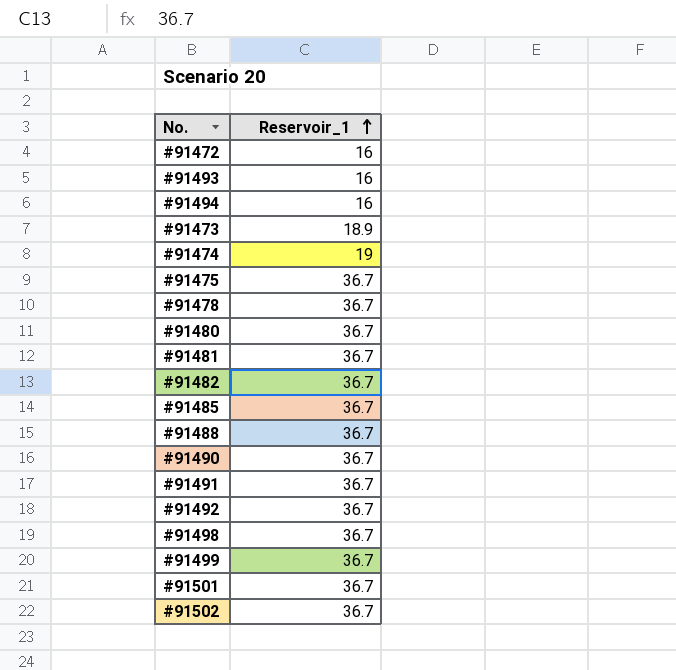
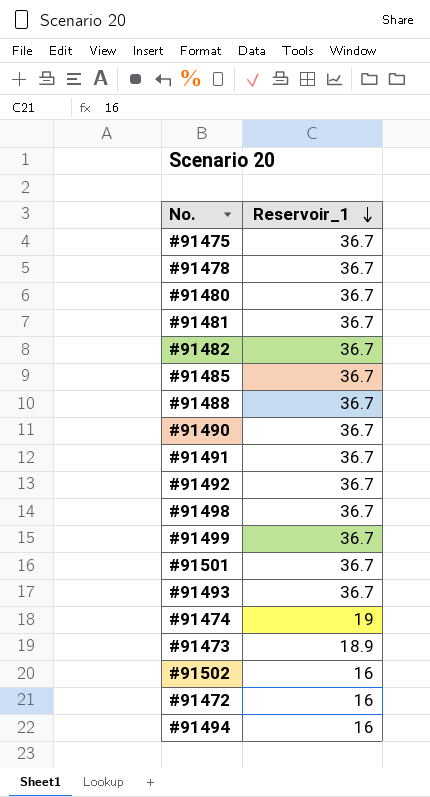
row order: Reservoir_1 ascending -> Reservoir_1 descending
#91493 | Reservoir_1: 16 -> 36.7
#91502 | Reservoir_1: 36.7 -> 16

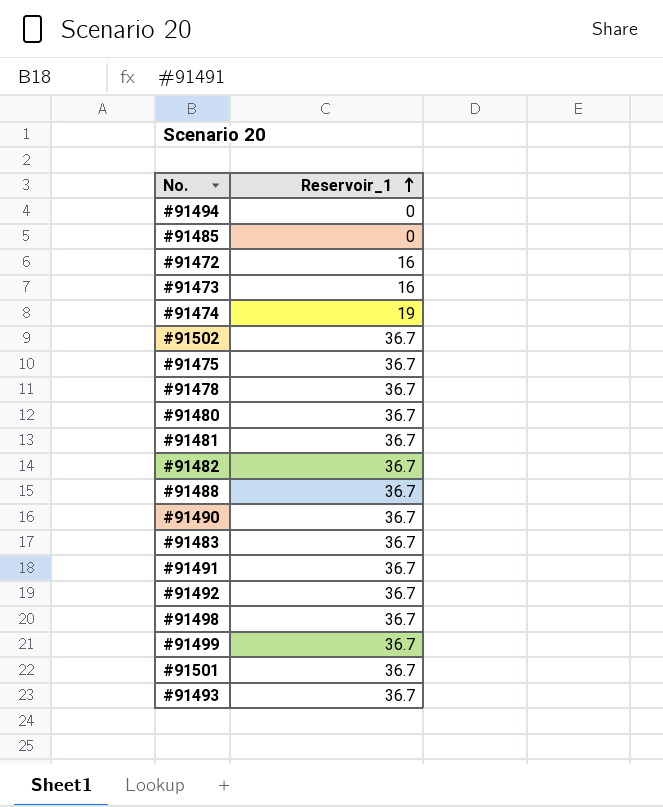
row order: Reservoir_1 descending -> Reservoir_1 ascending
#91494 | Reservoir_1: 16 -> 0
#91485 | Reservoir_1: 36.7 -> 0
#91473 | Reservoir_1: 18.9 -> 16
#91502 | Reservoir_1: 16 -> 36.7
row #91483: none -> 36.7

